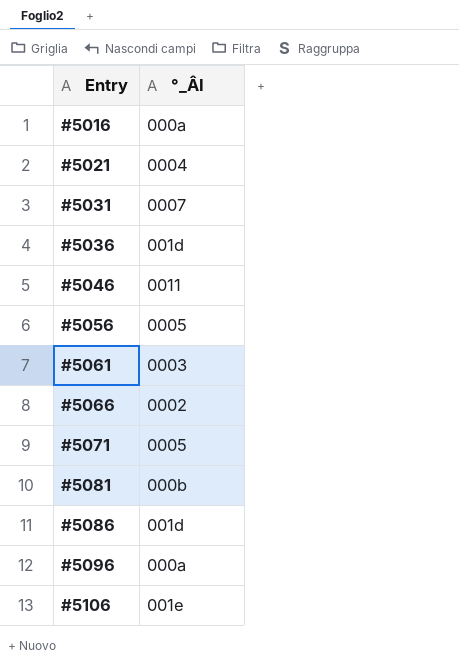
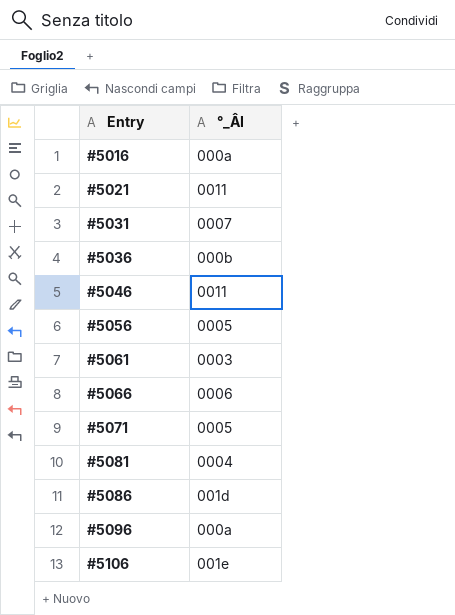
#5021 | °_ÂI: 0004 -> 0011
#5036 | °_ÂI: 001d -> 000b
#5066 | °_ÂI: 0002 -> 0006
#5081 | °_ÂI: 000b -> 0004

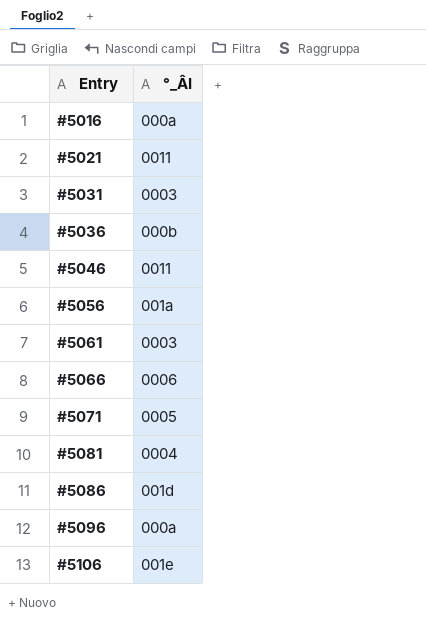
#5031 | °_ÂI: 0007 -> 0003
#5056 | °_ÂI: 0005 -> 001a

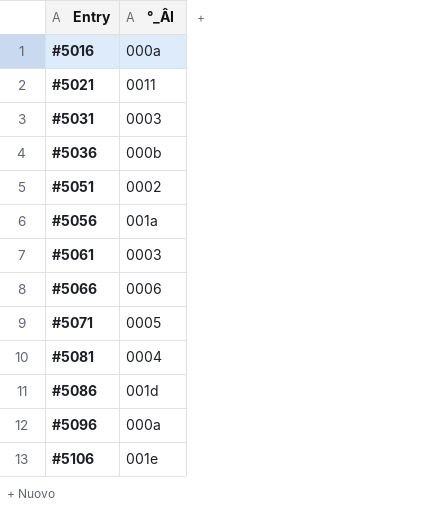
row #5046: 0011 -> none
row #5051: none -> 0002

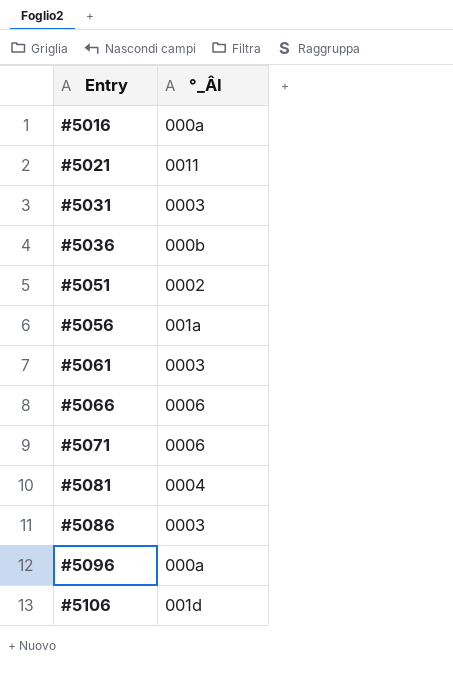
#5071 | °_ÂI: 0005 -> 0006
#5086 | °_ÂI: 001d -> 0003
#5106 | °_ÂI: 001e -> 001d

